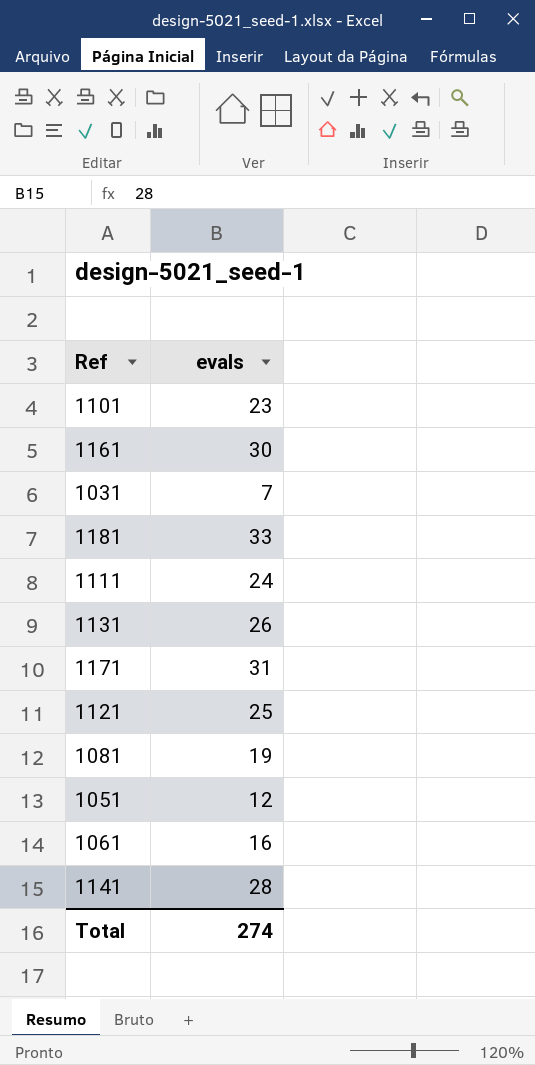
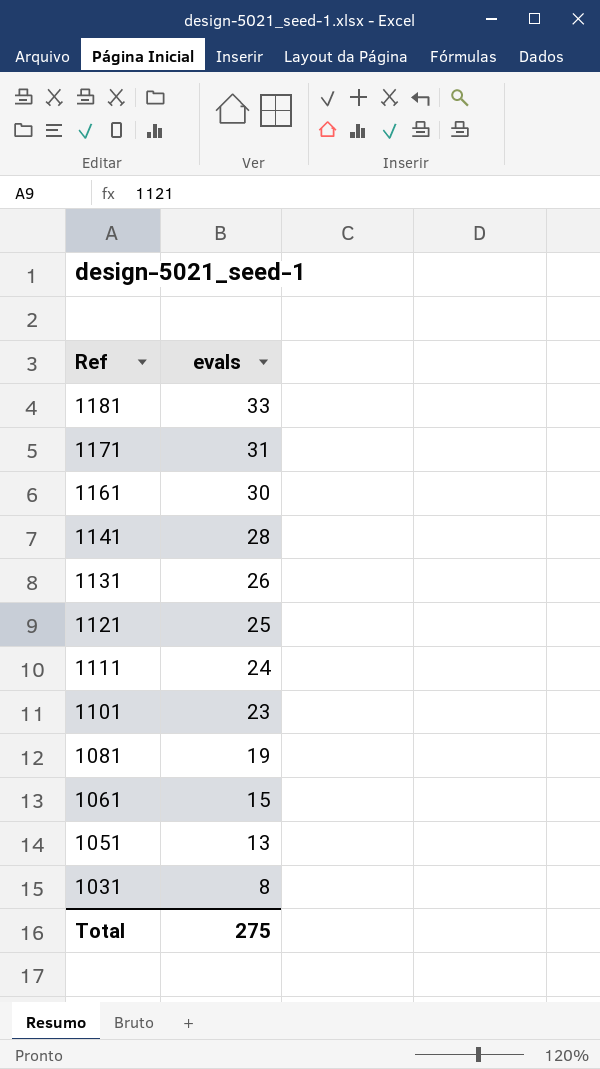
row order: none -> Ref descending
1061 | evals: 16 -> 15
1051 | evals: 12 -> 13
1031 | evals: 7 -> 8
Total | evals: 274 -> 275

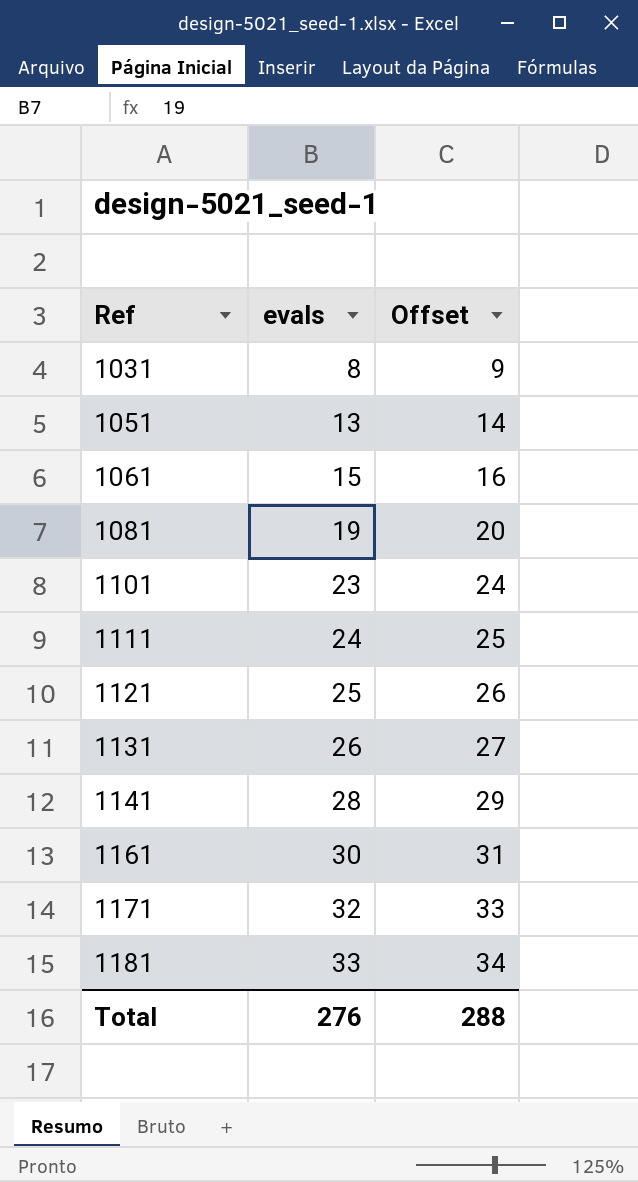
row order: Ref descending -> Ref ascending
column Offset | formula: none -> [evals] + 1
1171 | evals: 31 -> 32
Total | evals: 275 -> 276

